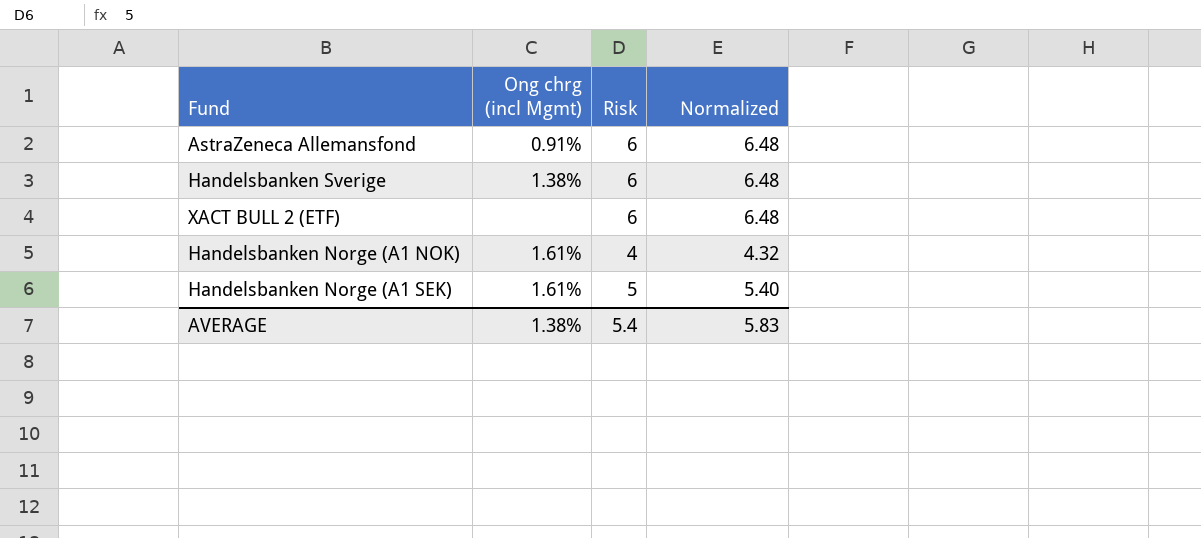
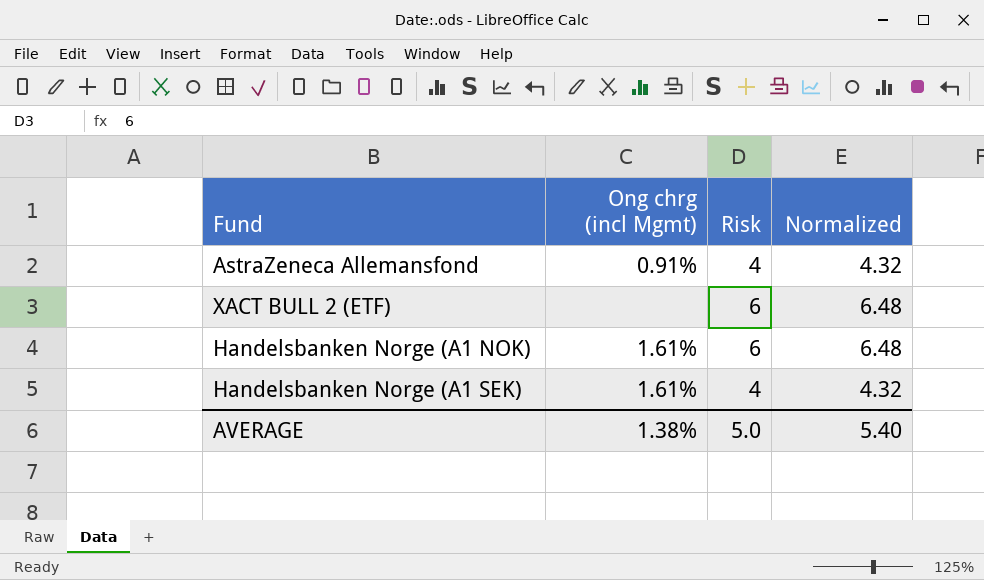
row Handelsbanken Sverige: 1.38% | 6 | 6.48 -> none
AstraZeneca Allemansfond | Risk: 6 -> 4
AstraZeneca Allemansfond | Normalized: 6.48 -> 4.32
Handelsbanken Norge (A1 NOK) | Risk: 4 -> 6
Handelsbanken Norge (A1 NOK) | Normalized: 4.32 -> 6.48
Handelsbanken Norge (A1 SEK) | Risk: 5 -> 4
Handelsbanken Norge (A1 SEK) | Normalized: 5.40 -> 4.32
AVERAGE | Risk: 5.4 -> 5.0
AVERAGE | Normalized: 5.83 -> 5.40

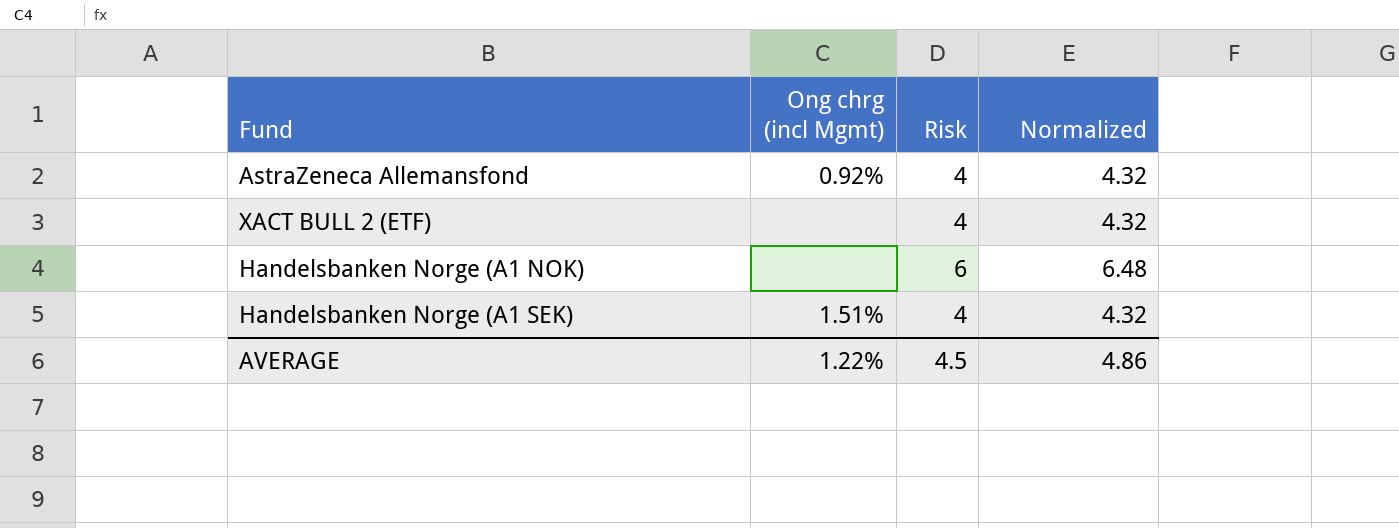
AstraZeneca Allemansfond | Ong chrg (incl Mgmt): 0.91% -> 0.92%
XACT BULL 2 (ETF) | Risk: 6 -> 4
XACT BULL 2 (ETF) | Normalized: 6.48 -> 4.32
Handelsbanken Norge (A1 NOK) | Ong chrg (incl Mgmt): 1.61% -> none
Handelsbanken Norge (A1 SEK) | Ong chrg (incl Mgmt): 1.61% -> 1.51%
AVERAGE | Ong chrg (incl Mgmt): 1.38% -> 1.22%
AVERAGE | Risk: 5.0 -> 4.5
AVERAGE | Normalized: 5.40 -> 4.86

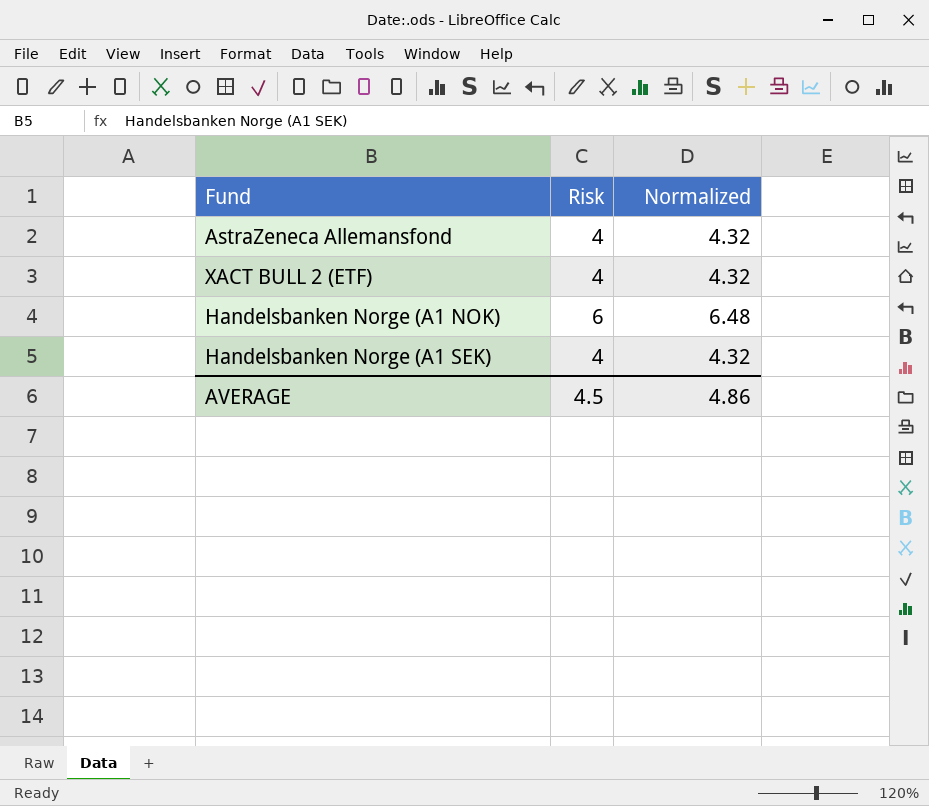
column Ong chrg (incl Mgmt) | position: 2 -> none

